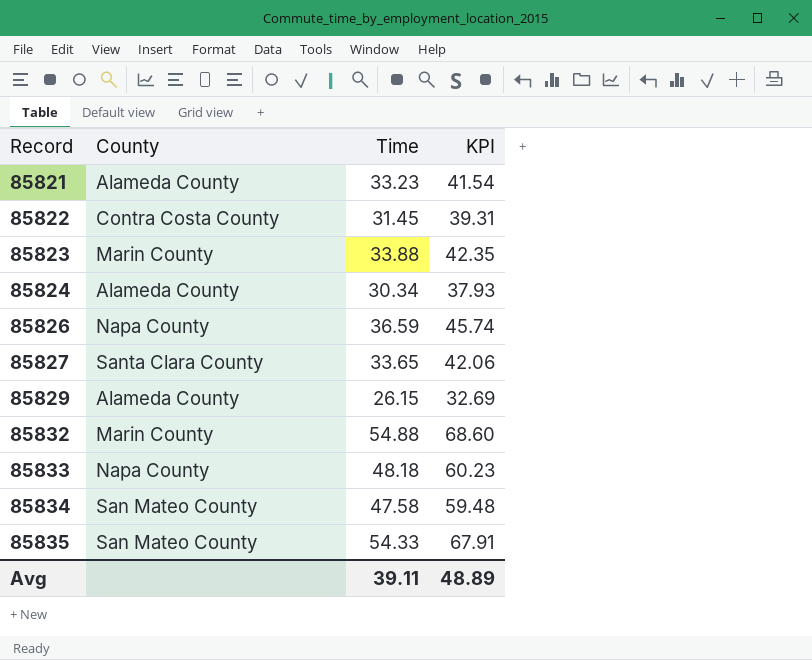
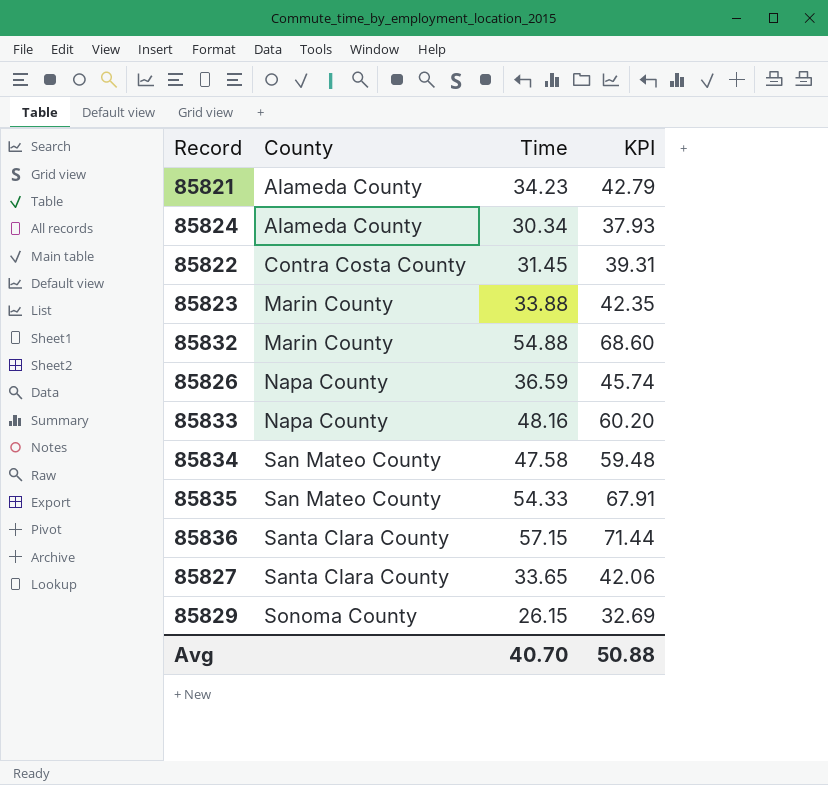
row order: Record ascending -> County ascending
85821 | Time: 33.23 -> 34.23
85821 | KPI: 41.54 -> 42.79
85833 | Time: 48.18 -> 48.16
85833 | KPI: 60.23 -> 60.20
row 85836: none -> Santa Clara County | 57.15 | 71.44
85829 | County: Alameda County -> Sonoma County
Avg | Time: 39.11 -> 40.70
Avg | KPI: 48.89 -> 50.88

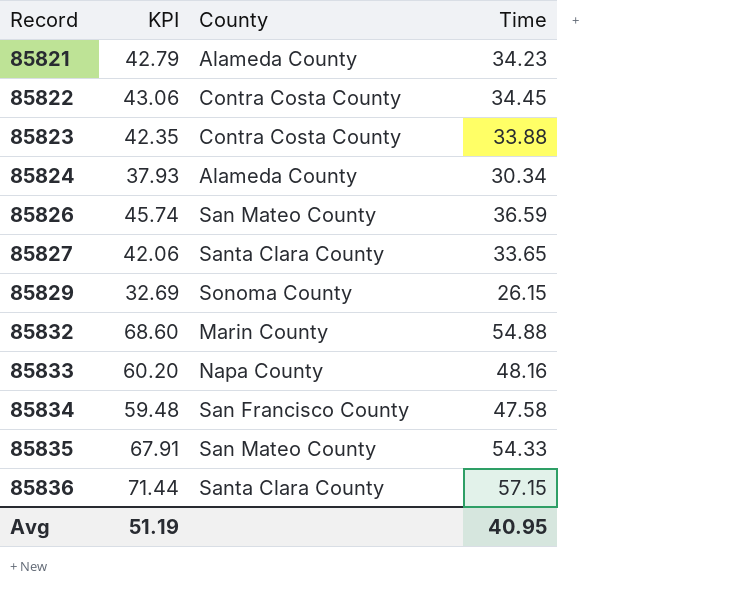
row order: County ascending -> Record ascending
column KPI | position: 4 -> 2
85822 | KPI: 39.31 -> 43.06
85822 | Time: 31.45 -> 34.45
85823 | County: Marin County -> Contra Costa County
85826 | County: Napa County -> San Mateo County
85834 | County: San Mateo County -> San Francisco County
Avg | KPI: 50.88 -> 51.19
Avg | Time: 40.70 -> 40.95

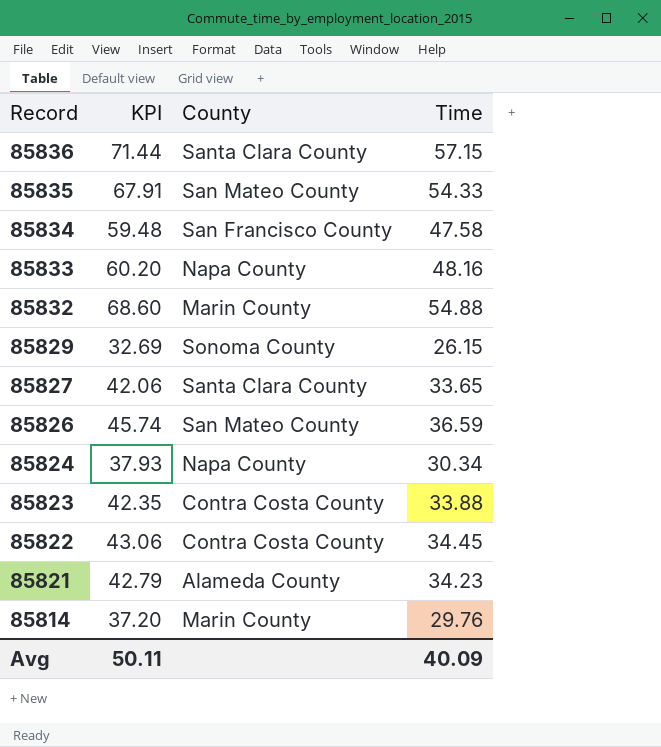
row order: Record ascending -> Record descending
85824 | County: Alameda County -> Napa County
row 85814: none -> 37.20 | Marin County | 29.76
Avg | KPI: 51.19 -> 50.11
Avg | Time: 40.95 -> 40.09

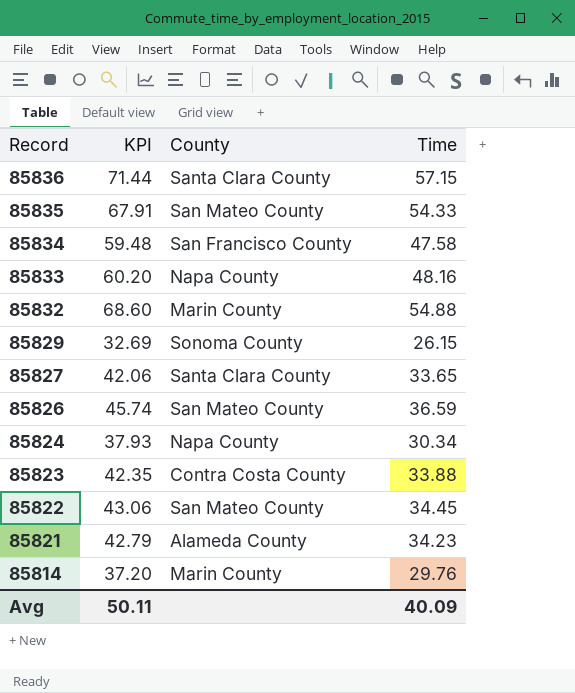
85822 | County: Contra Costa County -> San Mateo County

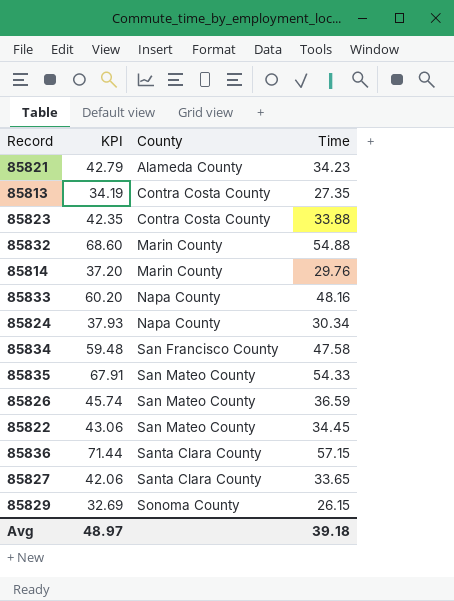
row order: Record descending -> County ascending
row 85813: none -> 34.19 | Contra Costa County | 27.35
Avg | KPI: 50.11 -> 48.97
Avg | Time: 40.09 -> 39.18

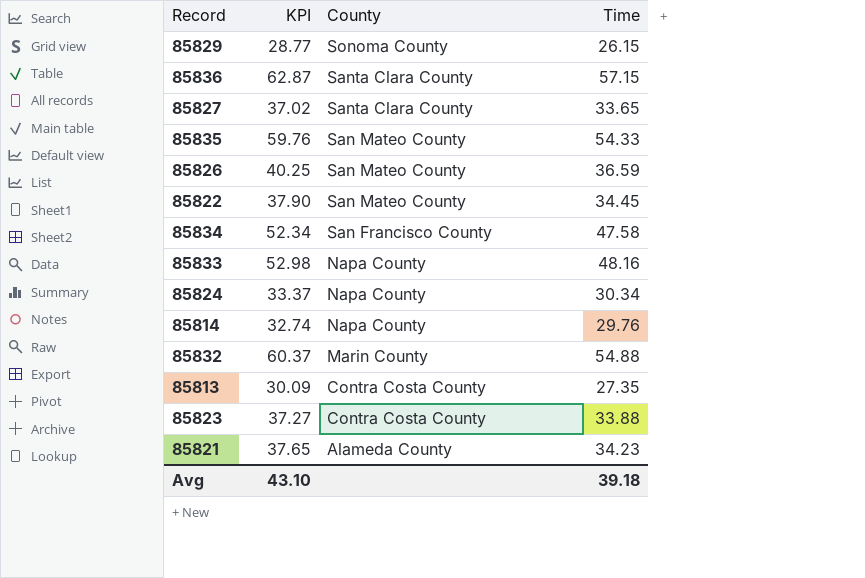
row order: County ascending -> County descending
column KPI | formula: [Time] * 1.25 -> [Time] * 1.1
85814 | County: Marin County -> Napa County
Avg | KPI: 48.97 -> 43.10

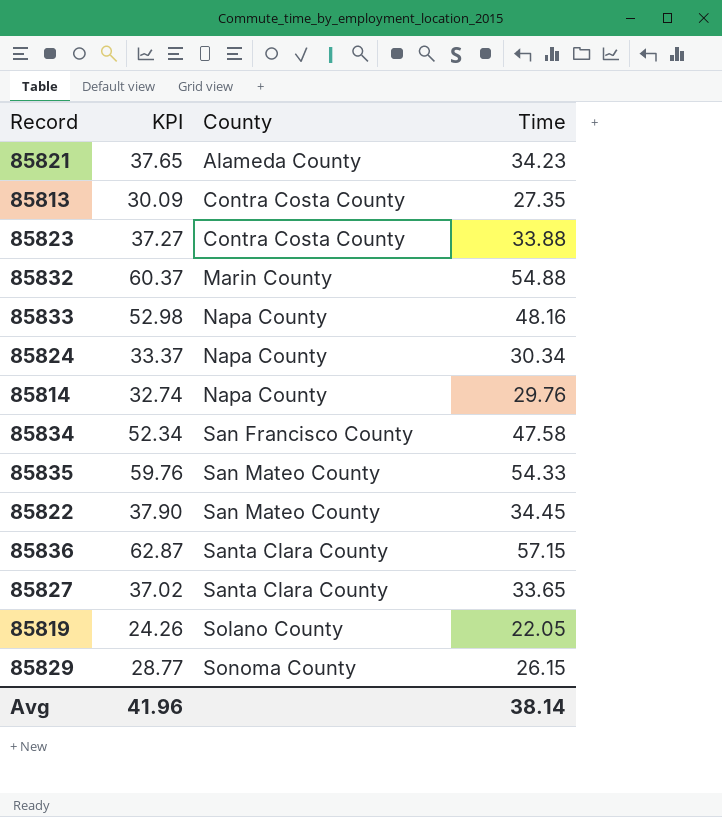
row order: County descending -> County ascending
row 85826: 40.25 | San Mateo County | 36.59 -> none
row 85819: none -> 24.26 | Solano County | 22.05
Avg | KPI: 43.10 -> 41.96
Avg | Time: 39.18 -> 38.14

